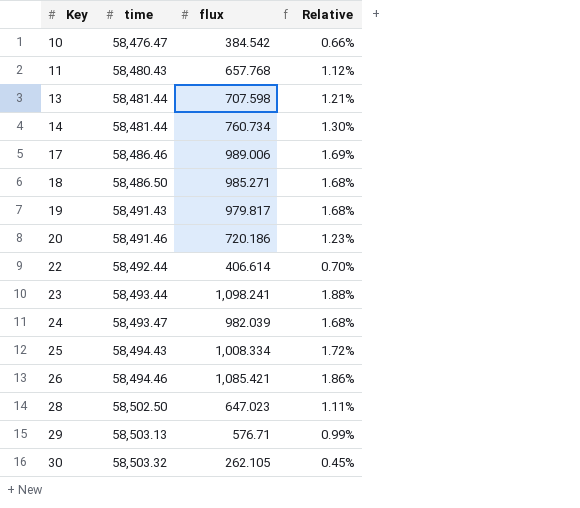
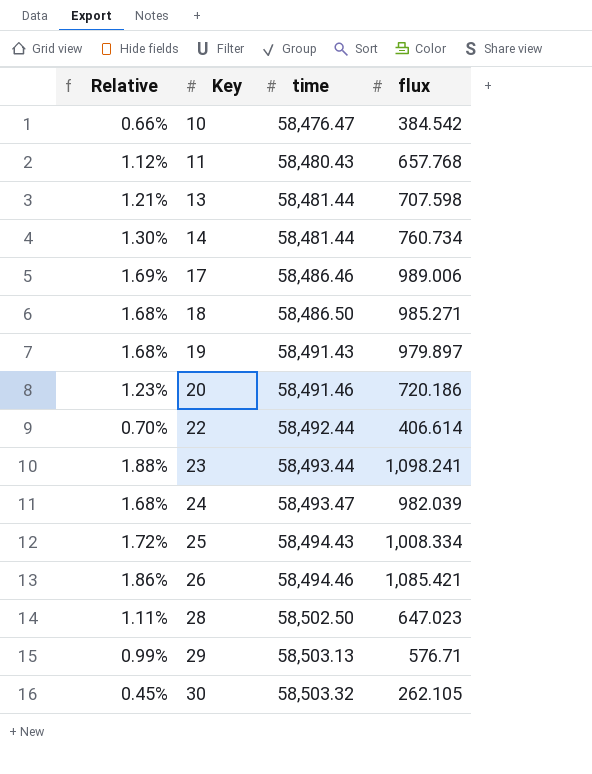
column Relative | position: 4 -> 1
19 | flux: 979.817 -> 979.897

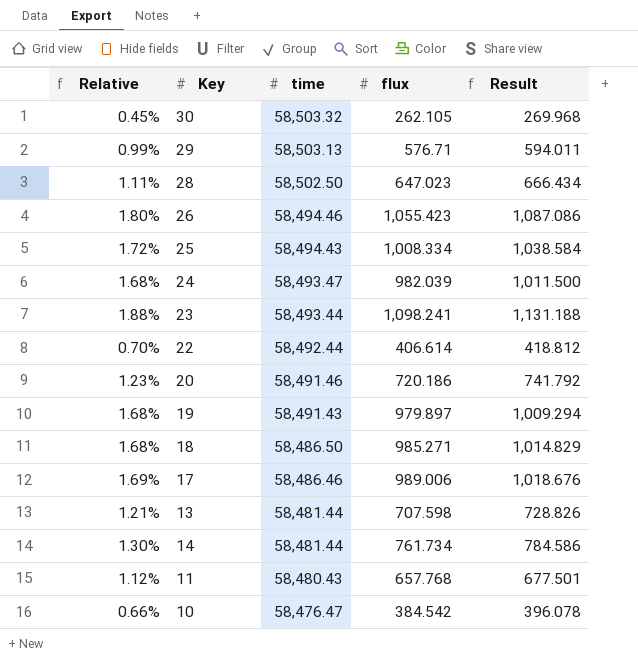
row order: Key ascending -> time descending
column Result | formula: none -> [flux] * 1.03
26 | Relative: 1.86% -> 1.80%
26 | flux: 1,085.421 -> 1,055.423
14 | flux: 760.734 -> 761.734

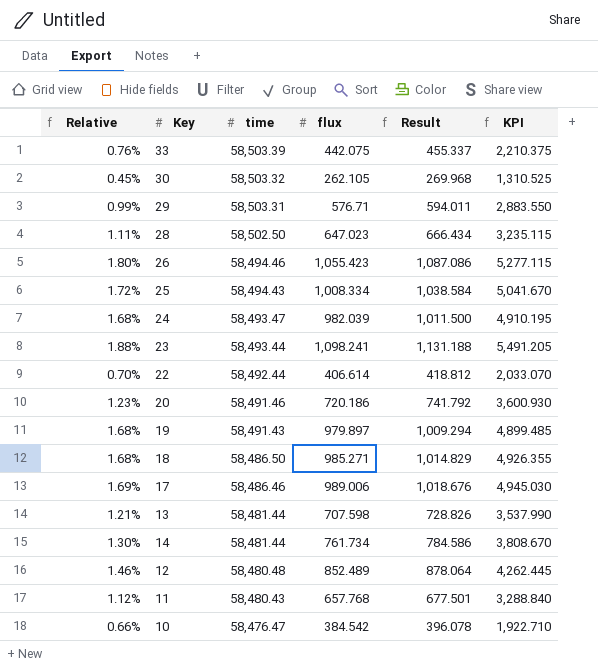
column KPI | formula: none -> [flux] * 5
row 33: none -> 0.76% | 58,503.39 | 442.075 | 455.337 | 2,210.375
29 | time: 58,503.13 -> 58,503.31
row 12: none -> 1.46% | 58,480.48 | 852.489 | 878.064 | 4,262.445

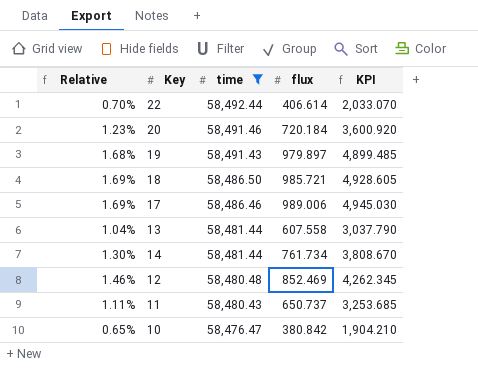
filter: none -> time <= 58,492.44
column Result | formula: [flux] * 1.03 -> none
20 | flux: 720.186 -> 720.184
20 | KPI: 3,600.930 -> 3,600.920
18 | Relative: 1.68% -> 1.69%
18 | flux: 985.271 -> 985.721
18 | KPI: 4,926.355 -> 4,928.605
13 | Relative: 1.21% -> 1.04%
13 | flux: 707.598 -> 607.558
13 | KPI: 3,537.990 -> 3,037.790
12 | flux: 852.489 -> 852.469
12 | KPI: 4,262.445 -> 4,262.345
11 | Relative: 1.12% -> 1.11%
11 | flux: 657.768 -> 650.737
11 | KPI: 3,288.840 -> 3,253.685
10 | Relative: 0.66% -> 0.65%
10 | flux: 384.542 -> 380.842
10 | KPI: 1,922.710 -> 1,904.210

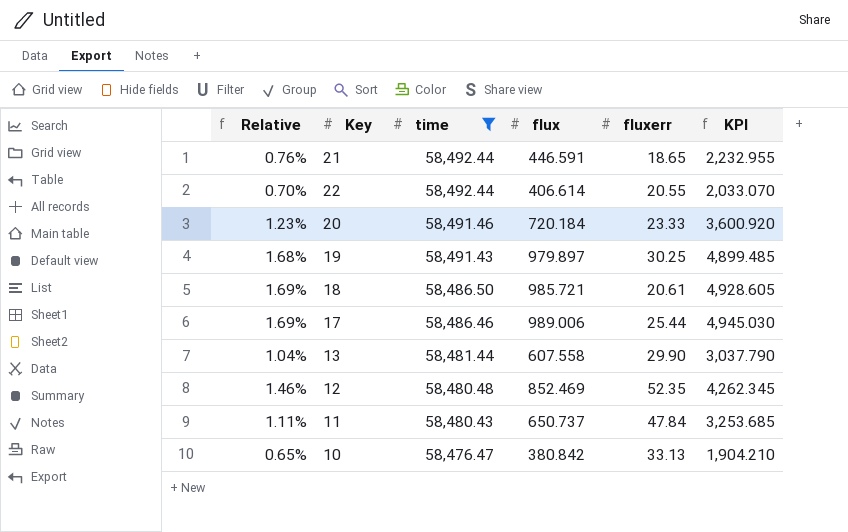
column fluxerr | position: none -> 5
row 14: 1.30% | 58,481.44 | 761.734 | 3,808.670 -> none
row 21: none -> 0.76% | 58,492.44 | 446.591 | 18.65 | 2,232.955

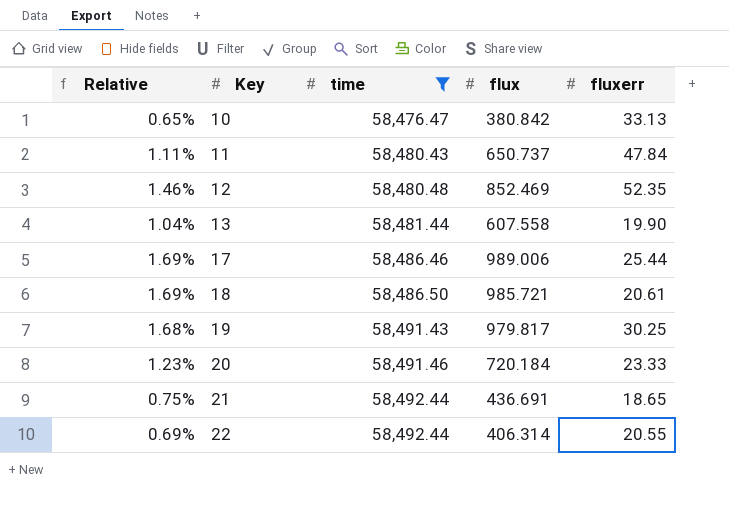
row order: time descending -> Key ascending
column KPI | formula: [flux] * 5 -> none
13 | fluxerr: 29.90 -> 19.90
19 | flux: 979.897 -> 979.817
21 | Relative: 0.76% -> 0.75%
21 | flux: 446.591 -> 436.691
22 | Relative: 0.70% -> 0.69%
22 | flux: 406.614 -> 406.314

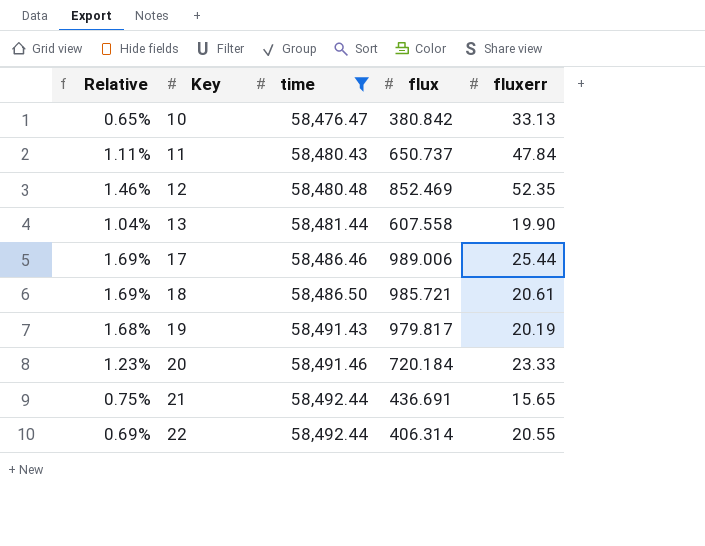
19 | fluxerr: 30.25 -> 20.19
21 | fluxerr: 18.65 -> 15.65

